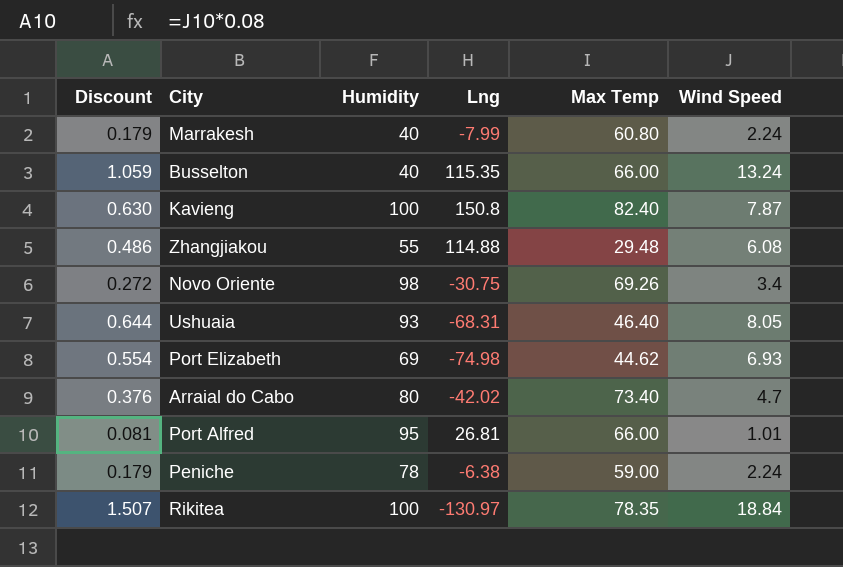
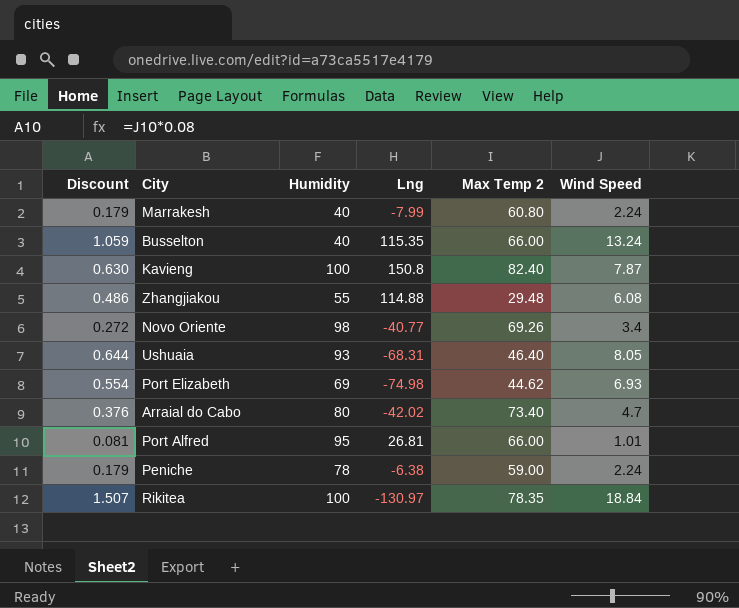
column name: Max Temp -> Max Temp 2
Novo Oriente | Lng: -30.75 -> -40.77

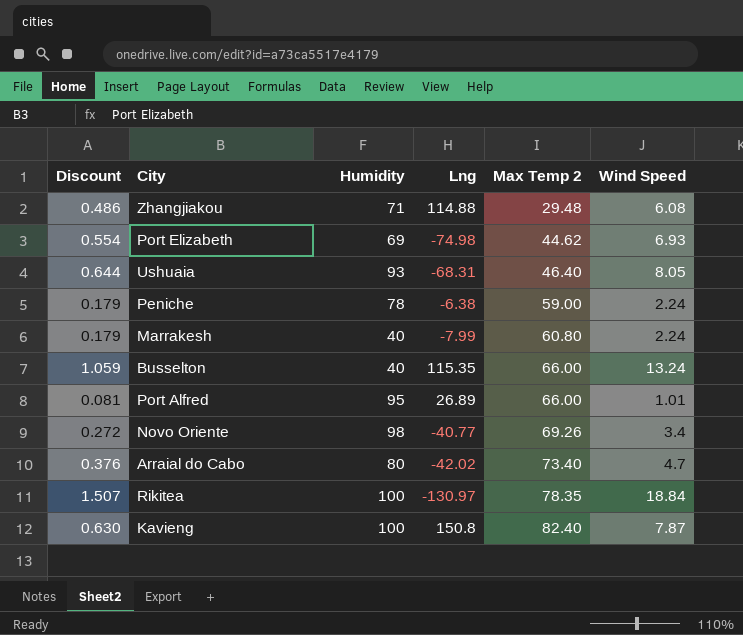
row order: none -> Max Temp 2 ascending
Zhangjiakou | Humidity: 55 -> 71
Port Alfred | Lng: 26.81 -> 26.89

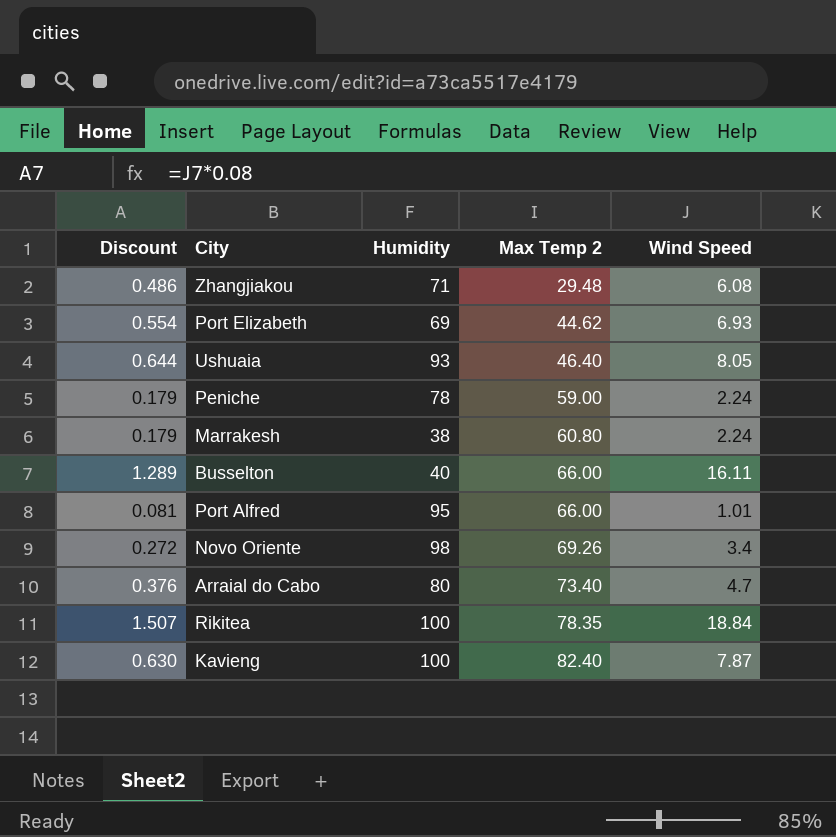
column Lng | position: 4 -> none
Marrakesh | Humidity: 40 -> 38
Busselton | Discount: 1.059 -> 1.289
Busselton | Wind Speed: 13.24 -> 16.11

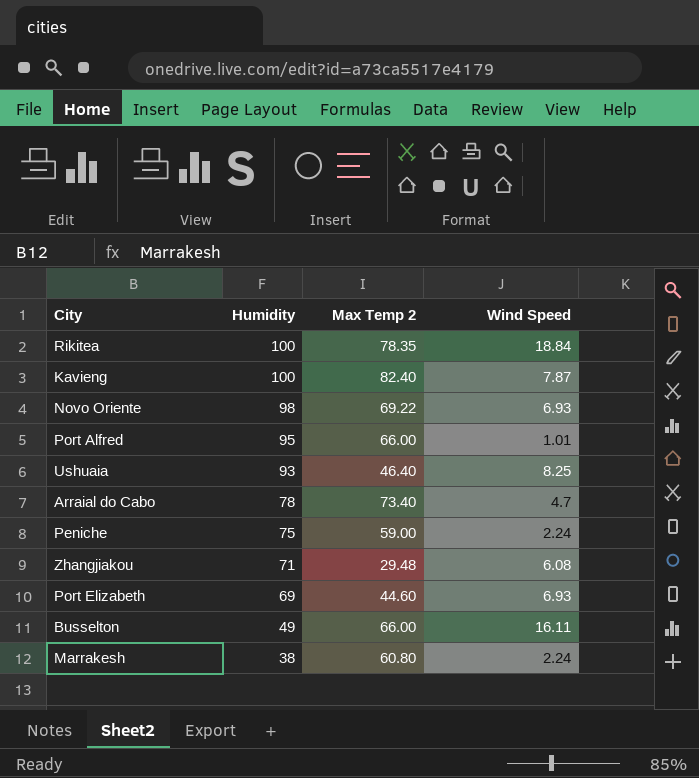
row order: Max Temp 2 ascending -> Humidity descending
column Discount | formula: [Wind Speed] * 0.08 -> none
Novo Oriente | Max Temp 2: 69.26 -> 69.22
Novo Oriente | Wind Speed: 3.4 -> 6.93
Ushuaia | Wind Speed: 8.05 -> 8.25
Arraial do Cabo | Humidity: 80 -> 78
Peniche | Humidity: 78 -> 75
Port Elizabeth | Max Temp 2: 44.62 -> 44.60
Busselton | Humidity: 40 -> 49

